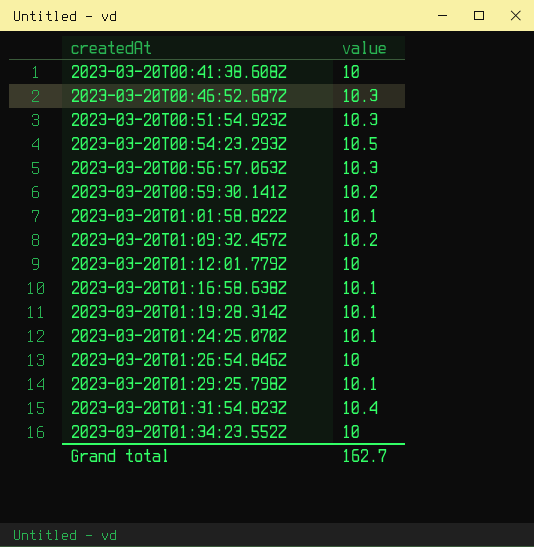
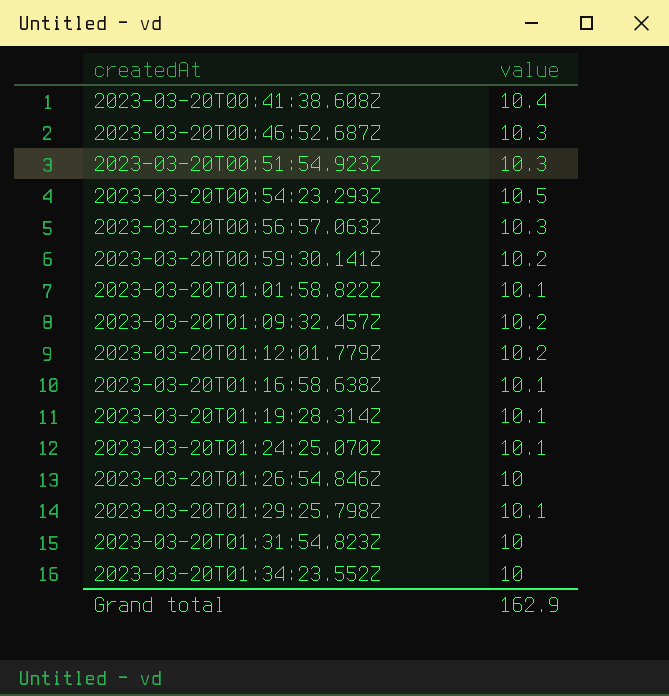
2023-03-20T00:41:38.608Z | value: 10 -> 10.4
2023-03-20T01:12:01.779Z | value: 10 -> 10.2
2023-03-20T01:31:54.823Z | value: 10.4 -> 10
Grand total | value: 162.7 -> 162.9

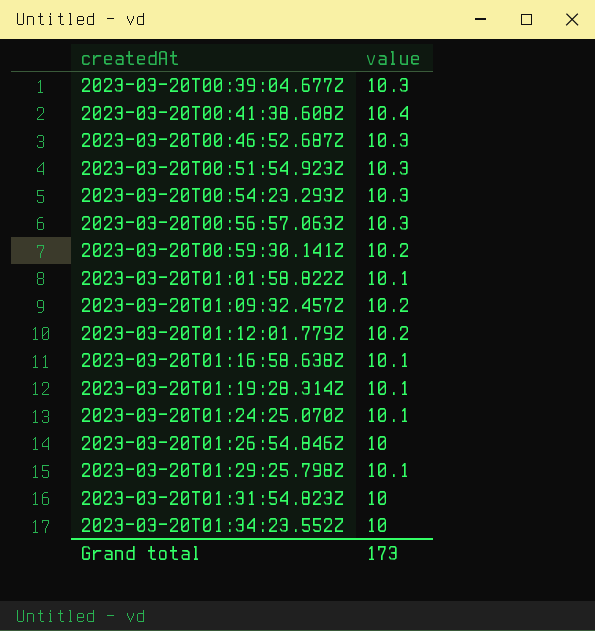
row 2023-03-20T00:39:04.677Z: none -> 10.3
2023-03-20T00:54:23.293Z | value: 10.5 -> 10.3
Grand total | value: 162.9 -> 173

